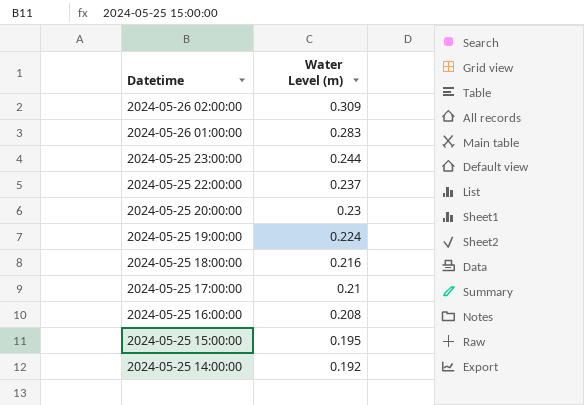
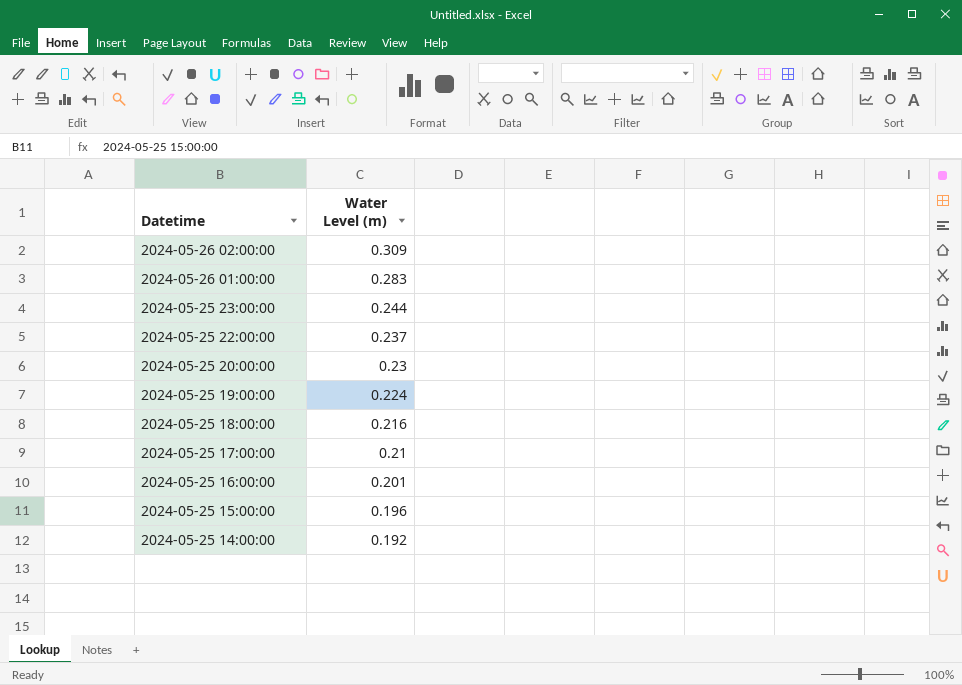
2024-05-25 16:00:00 | Water Level (m): 0.208 -> 0.201
2024-05-25 15:00:00 | Water Level (m): 0.195 -> 0.196

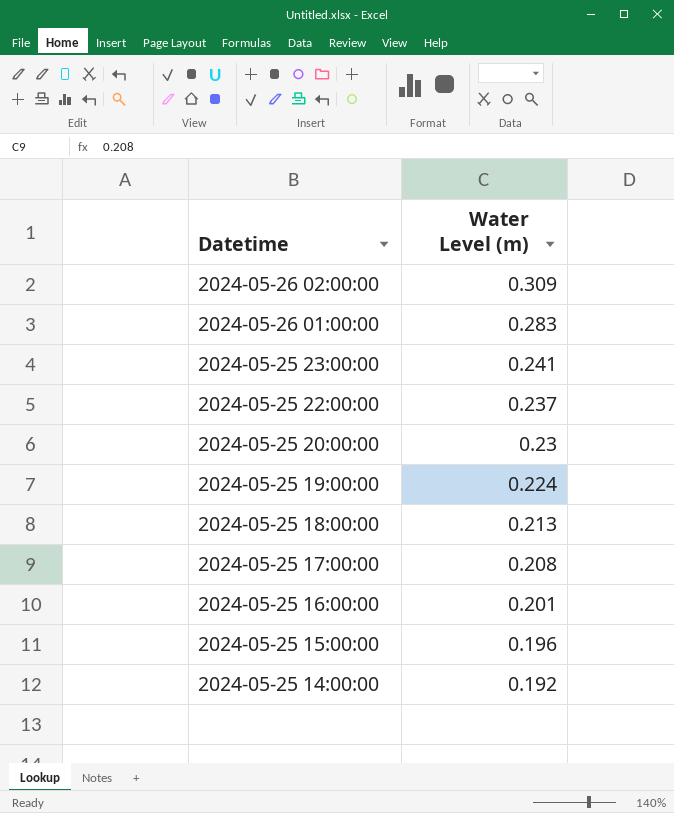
2024-05-25 23:00:00 | Water Level (m): 0.244 -> 0.241
2024-05-25 18:00:00 | Water Level (m): 0.216 -> 0.213
2024-05-25 17:00:00 | Water Level (m): 0.21 -> 0.208

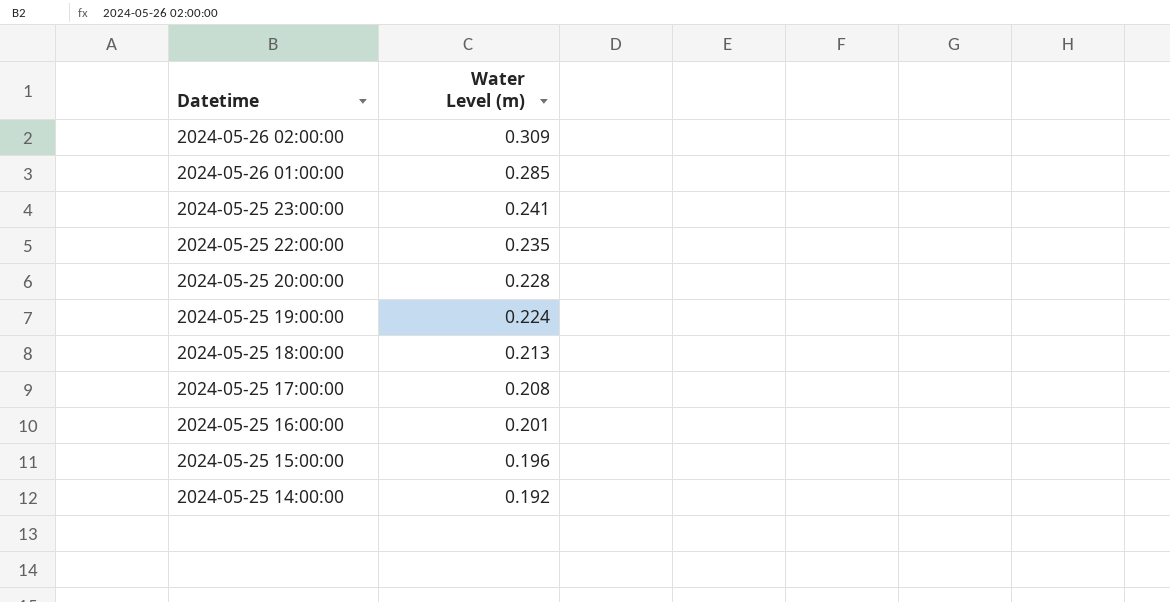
2024-05-26 01:00:00 | Water Level (m): 0.283 -> 0.285
2024-05-25 22:00:00 | Water Level (m): 0.237 -> 0.235
2024-05-25 20:00:00 | Water Level (m): 0.23 -> 0.228

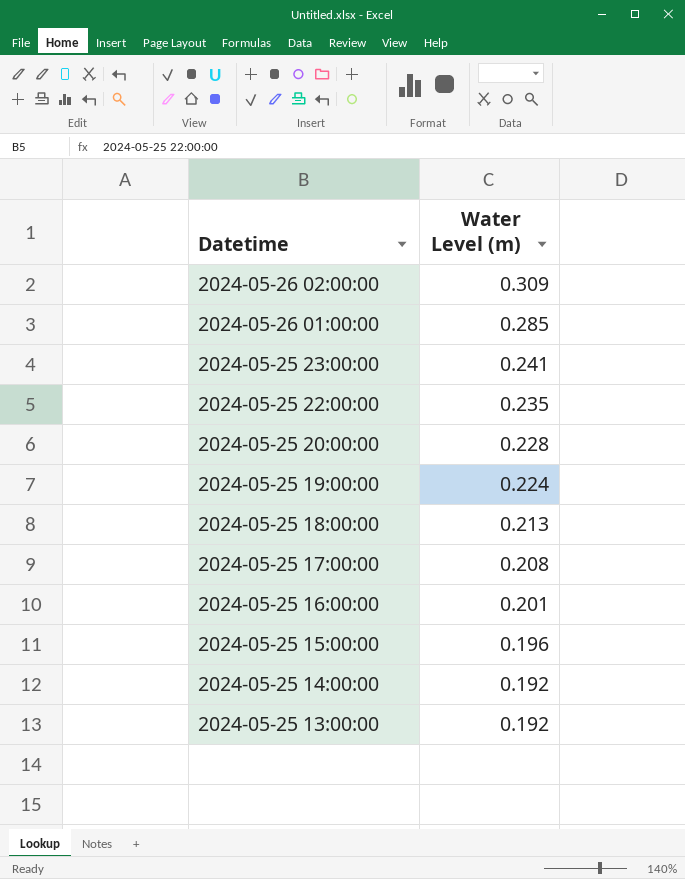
row 2024-05-25 13:00:00: none -> 0.192

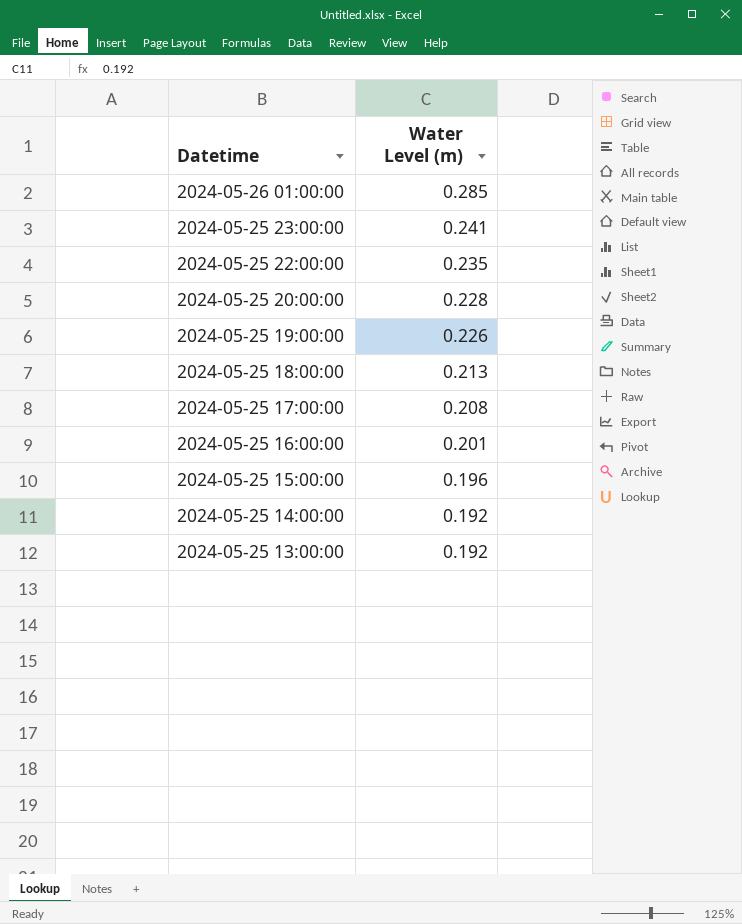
row 2024-05-26 02:00:00: 0.309 -> none
2024-05-25 19:00:00 | Water Level (m): 0.224 -> 0.226

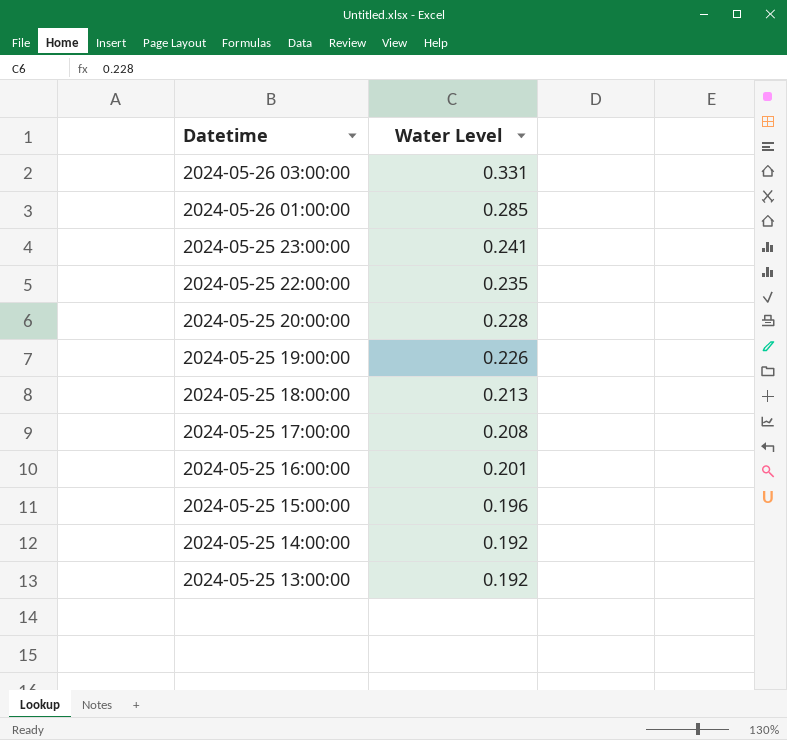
column name: Water Level (m) -> Water Level
row 2024-05-26 03:00:00: none -> 0.331

